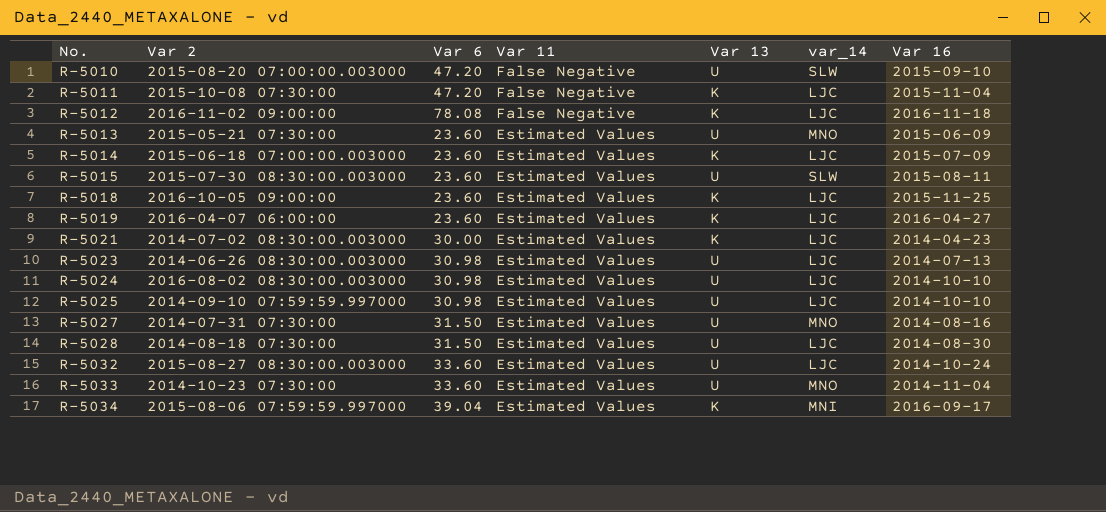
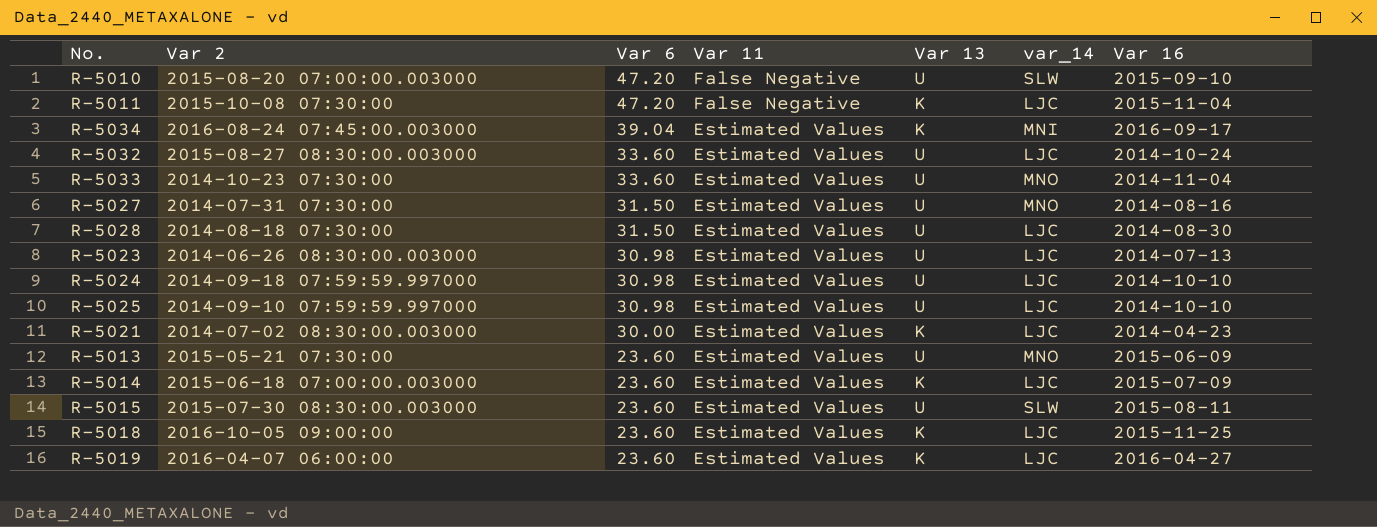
row order: No. ascending -> Var 6 descending
row R-5012: 2016-11-02 09:00:00 | 78.08 | False Negative | K | LJC | 2016-11-18 -> none
R-5034 | Var 2: 2015-08-06 07:59:59.997000 -> 2016-08-24 07:45:00.003000
R-5024 | Var 2: 2016-08-02 08:30:00.003000 -> 2014-09-18 07:59:59.997000

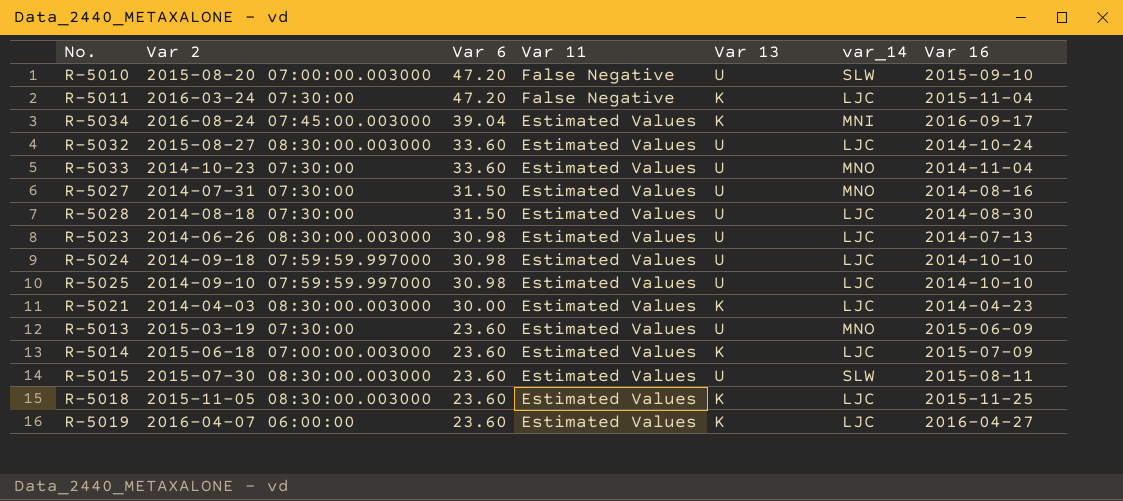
R-5011 | Var 2: 2015-10-08 07:30:00 -> 2016-03-24 07:30:00
R-5021 | Var 2: 2014-07-02 08:30:00.003000 -> 2014-04-03 08:30:00.003000
R-5013 | Var 2: 2015-05-21 07:30:00 -> 2015-03-19 07:30:00
R-5018 | Var 2: 2016-10-05 09:00:00 -> 2015-11-05 08:30:00.003000

